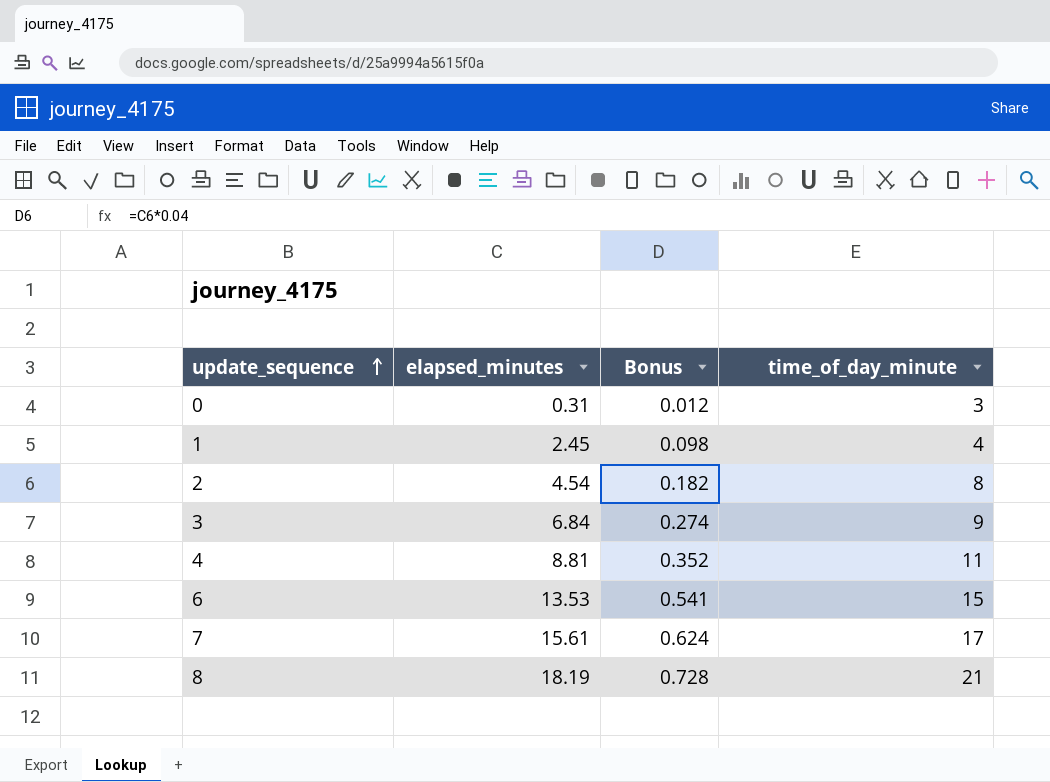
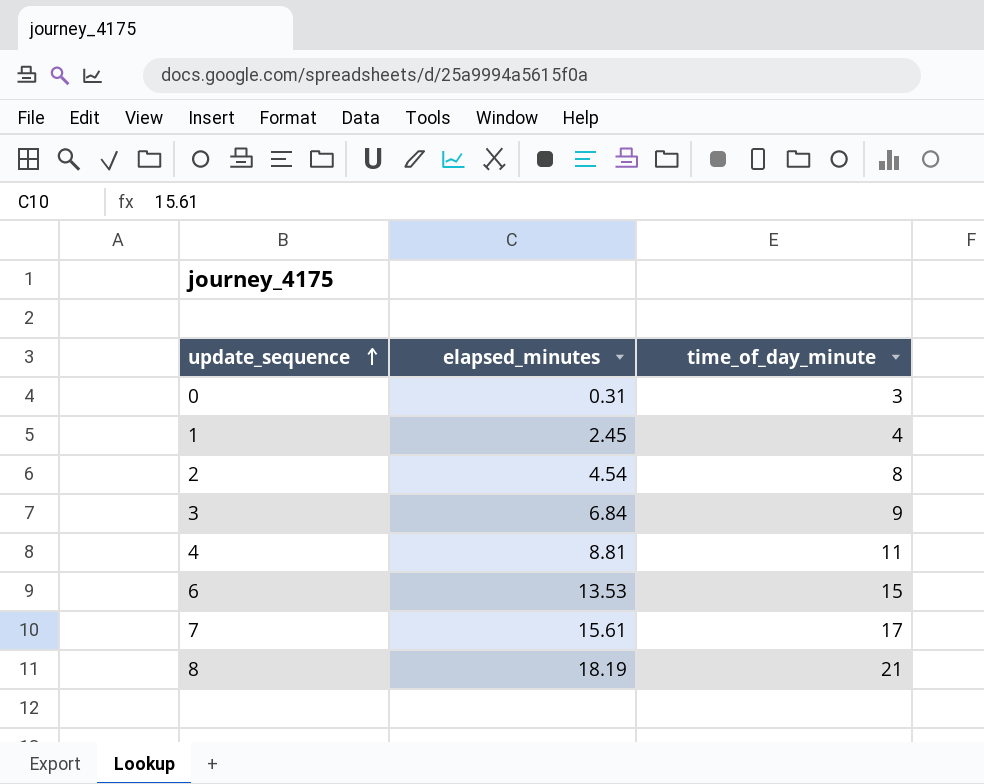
column Bonus | formula: [elapsed_minutes] * 0.04 -> none

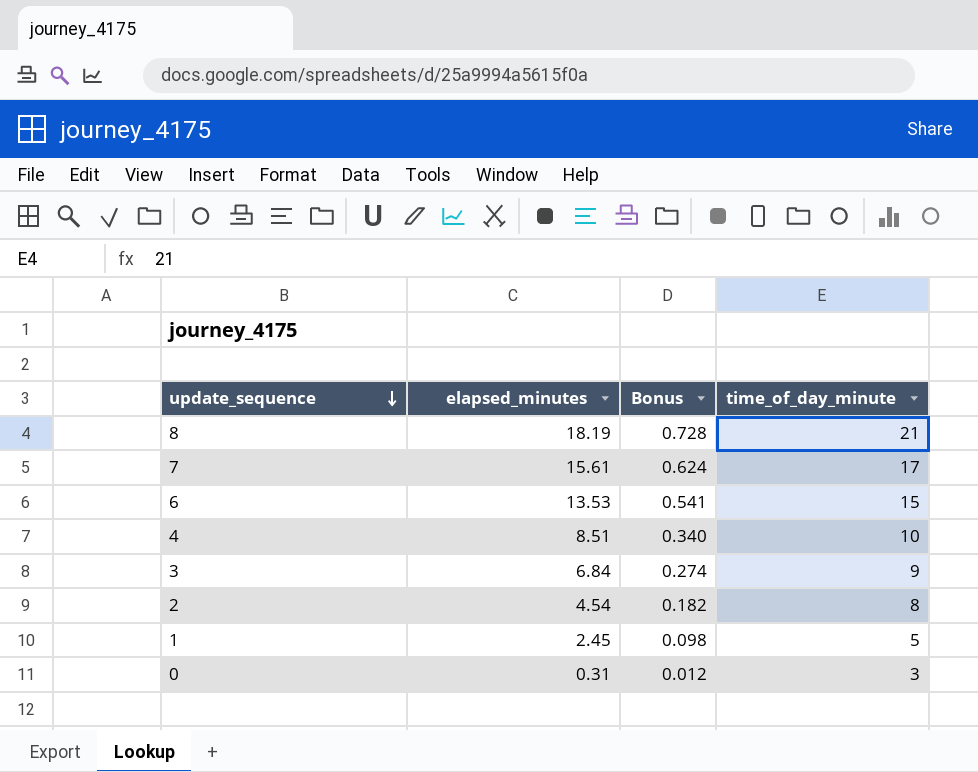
row order: update_sequence ascending -> update_sequence descending
column Bonus | formula: none -> [elapsed_minutes] * 0.04
4 | elapsed_minutes: 8.81 -> 8.51
4 | time_of_day_minute: 11 -> 10
1 | time_of_day_minute: 4 -> 5

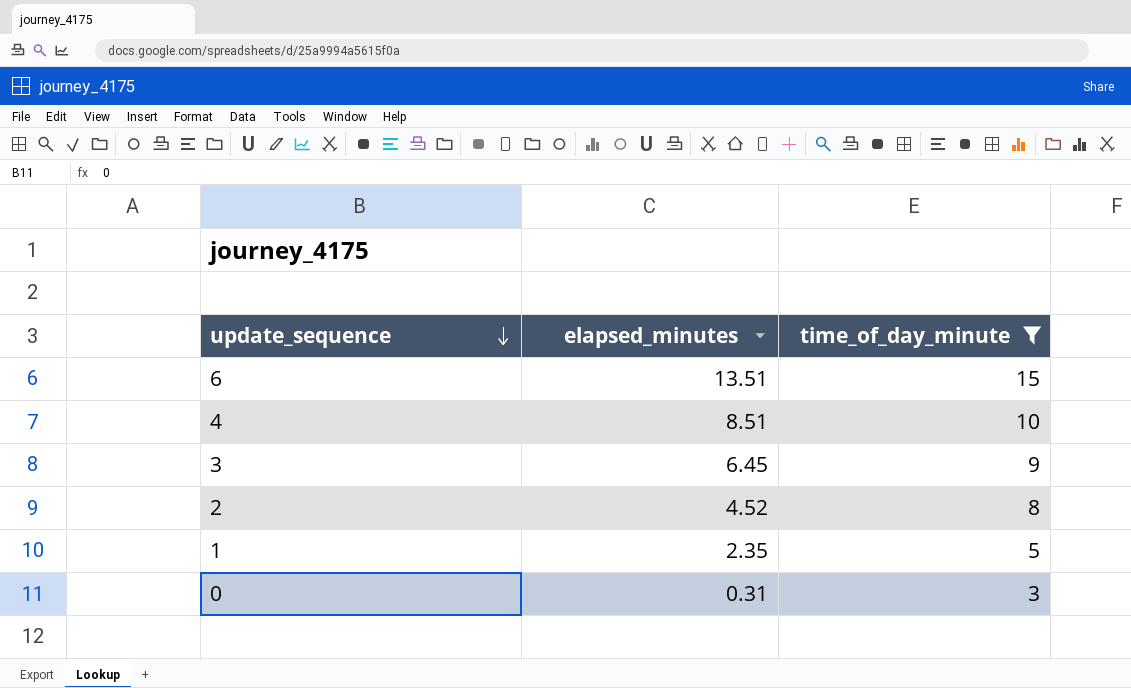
filter: none -> time_of_day_minute <= 15
column Bonus | formula: [elapsed_minutes] * 0.04 -> none
6 | elapsed_minutes: 13.53 -> 13.51
3 | elapsed_minutes: 6.84 -> 6.45
2 | elapsed_minutes: 4.54 -> 4.52
1 | elapsed_minutes: 2.45 -> 2.35

